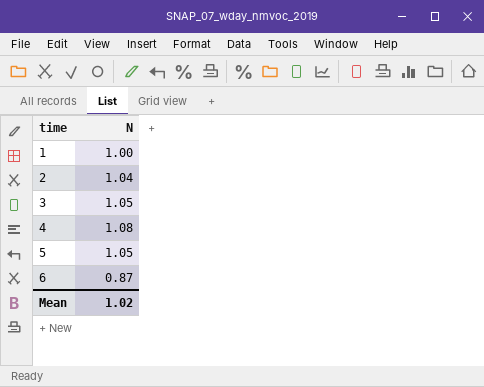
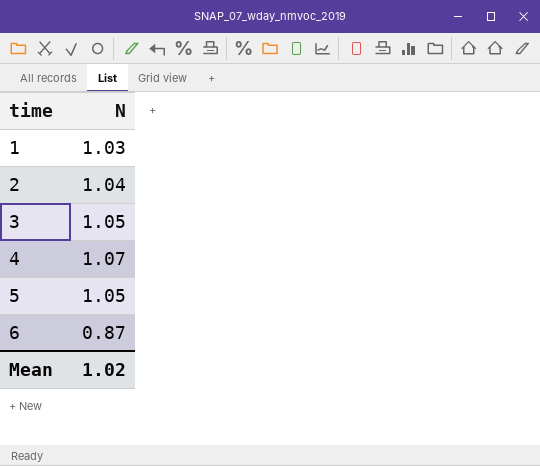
1 | N: 1.00 -> 1.03
4 | N: 1.08 -> 1.07

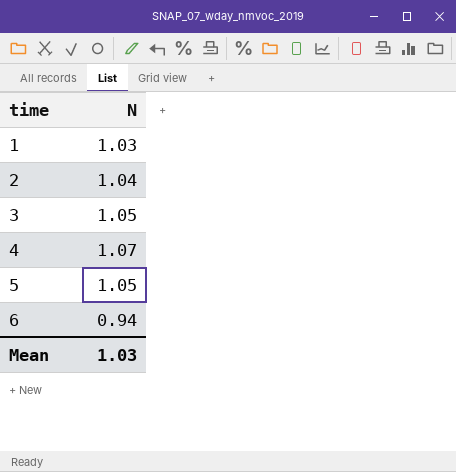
6 | N: 0.87 -> 0.94
Mean | N: 1.02 -> 1.03

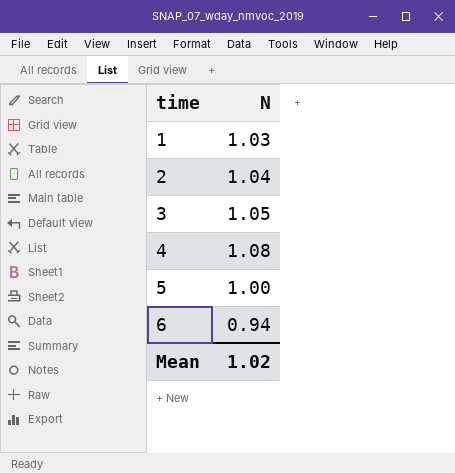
4 | N: 1.07 -> 1.08
5 | N: 1.05 -> 1.00
Mean | N: 1.03 -> 1.02

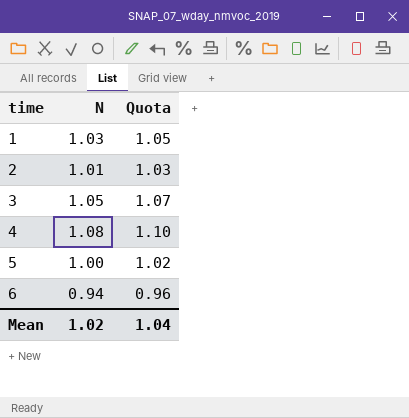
column Quota | formula: none -> [N] * 1.02
2 | N: 1.04 -> 1.01

